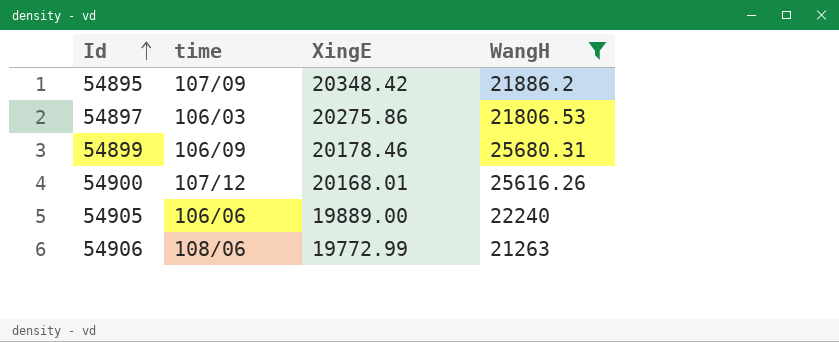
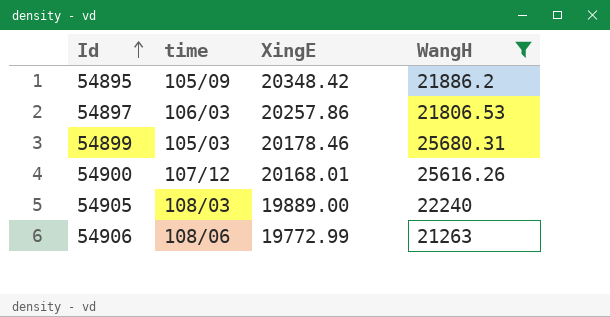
54895 | time: 107/09 -> 105/09
54897 | XingE: 20275.86 -> 20257.86
54899 | time: 106/09 -> 105/03
54905 | time: 106/06 -> 108/03

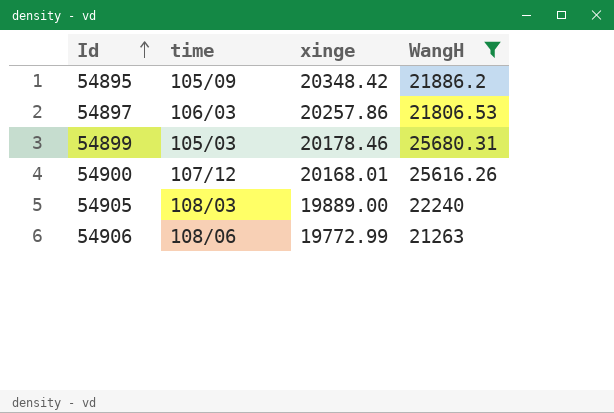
column name: XingE -> xinge

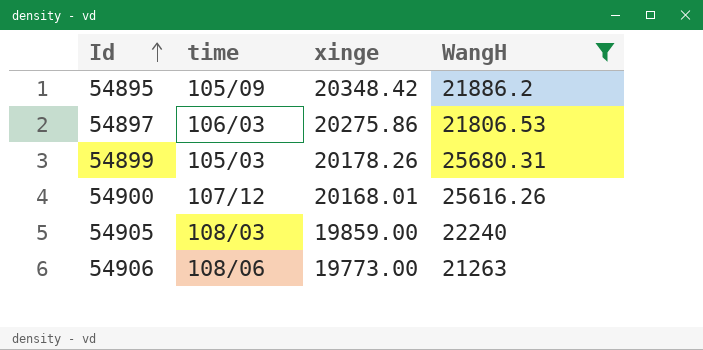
54897 | xinge: 20257.86 -> 20275.86
54899 | xinge: 20178.46 -> 20178.26
54905 | xinge: 19889.00 -> 19859.00
54906 | xinge: 19772.99 -> 19773.00

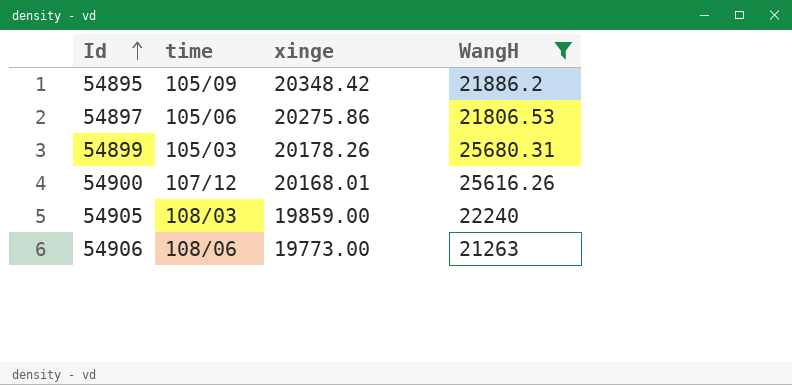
54897 | time: 106/03 -> 105/06

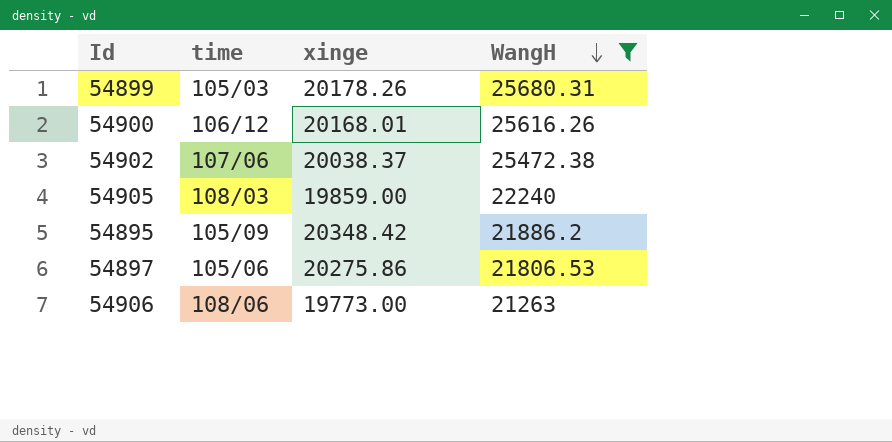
row order: Id ascending -> WangH descending
54900 | time: 107/12 -> 106/12
row 54902: none -> 107/06 | 20038.37 | 25472.38

